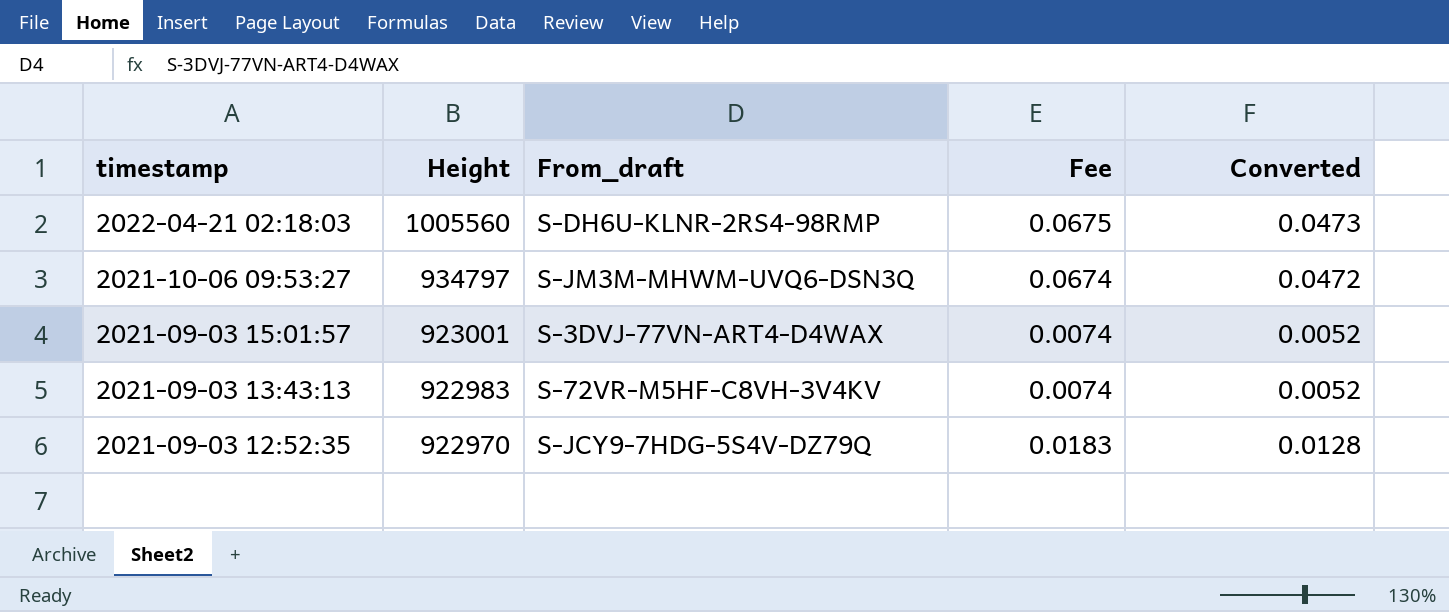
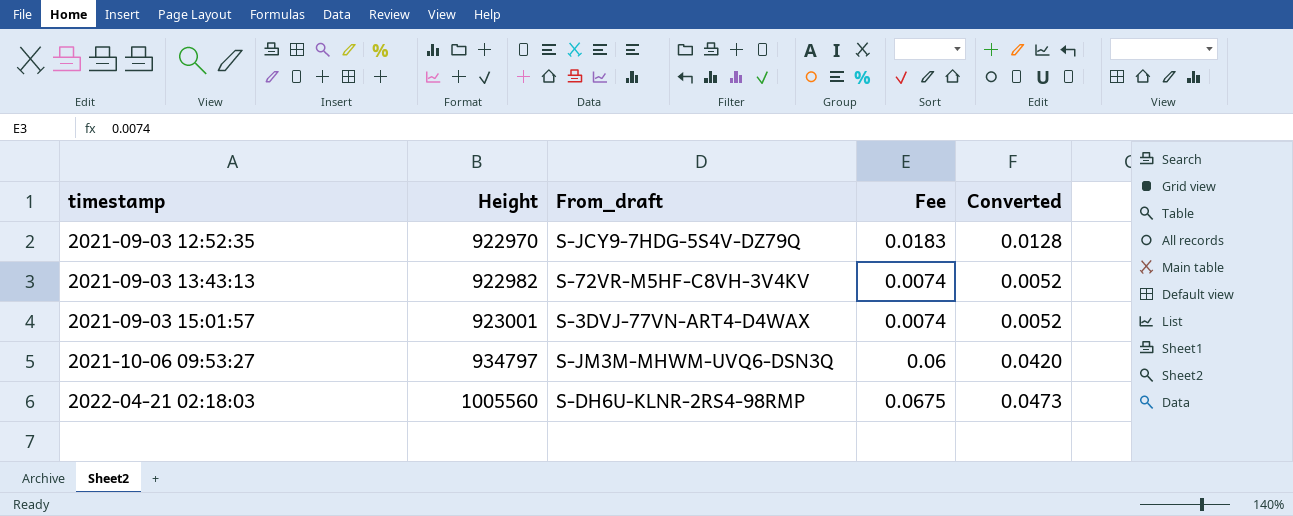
row order: timestamp descending -> timestamp ascending
2021-09-03 13:43:13 | Height: 922983 -> 922982
2021-10-06 09:53:27 | Fee: 0.0674 -> 0.06
2021-10-06 09:53:27 | Converted: 0.0472 -> 0.0420

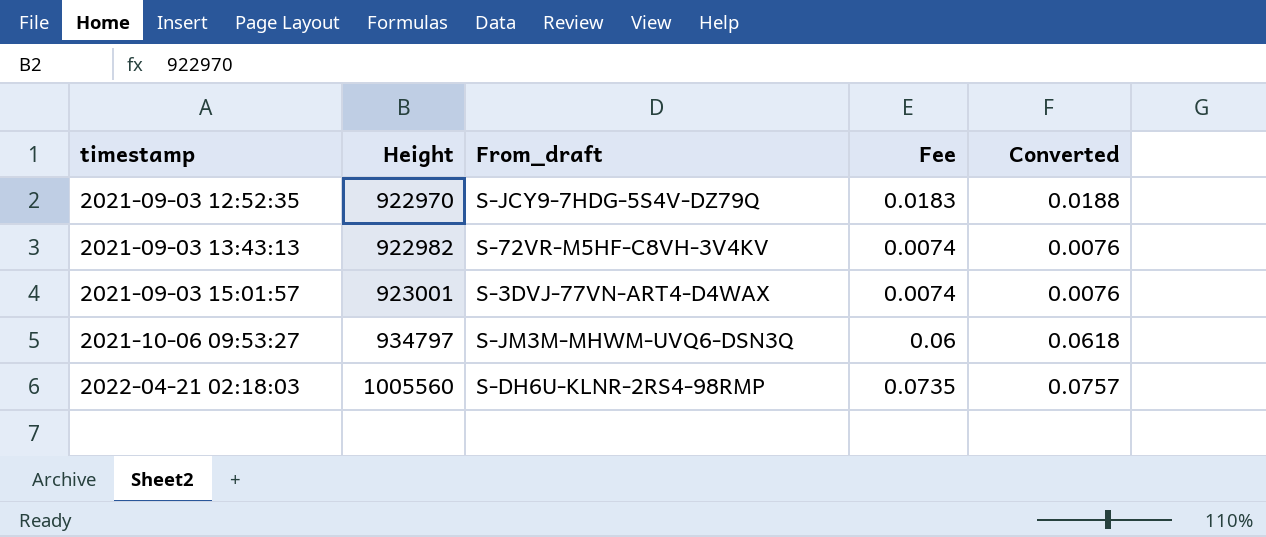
column Converted | formula: [Fee] * 0.7 -> [Fee] * 1.03
2022-04-21 02:18:03 | Fee: 0.0675 -> 0.0735

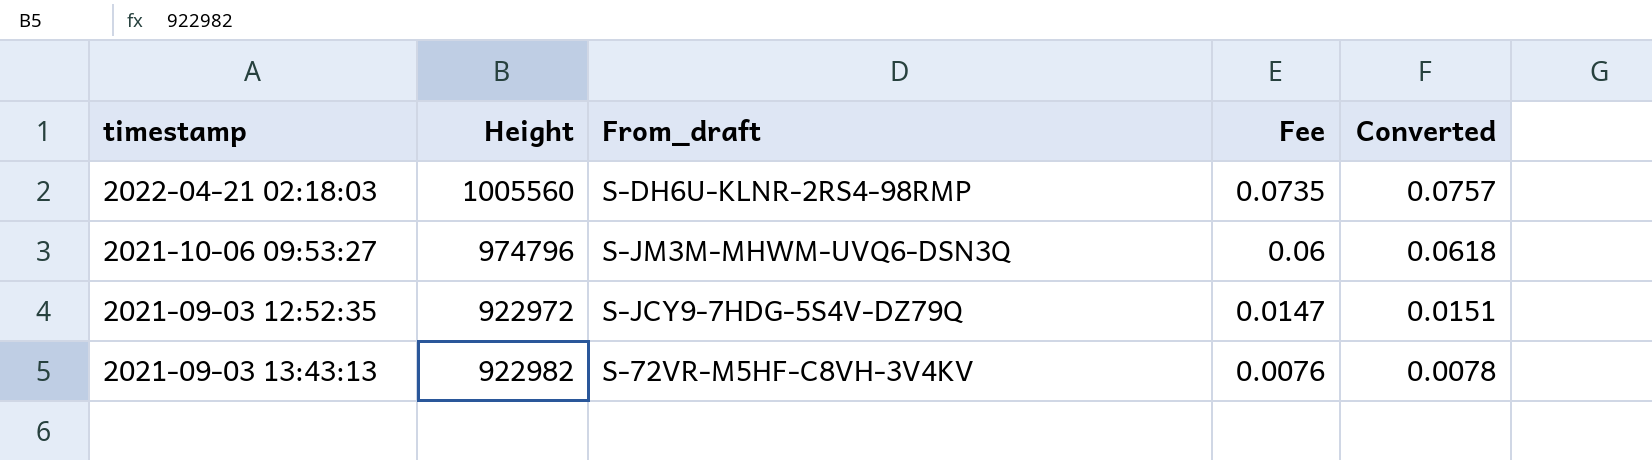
row order: timestamp ascending -> Fee descending
row 2021-09-03 15:01:57: 923001 | S-3DVJ-77VN-ART4-D4WAX | 0.0074 | 0.0076 -> none
2021-10-06 09:53:27 | Height: 934797 -> 974796
2021-09-03 12:52:35 | Height: 922970 -> 922972
2021-09-03 12:52:35 | Fee: 0.0183 -> 0.0147
2021-09-03 12:52:35 | Converted: 0.0188 -> 0.0151
2021-09-03 13:43:13 | Fee: 0.0074 -> 0.0076
2021-09-03 13:43:13 | Converted: 0.0076 -> 0.0078

